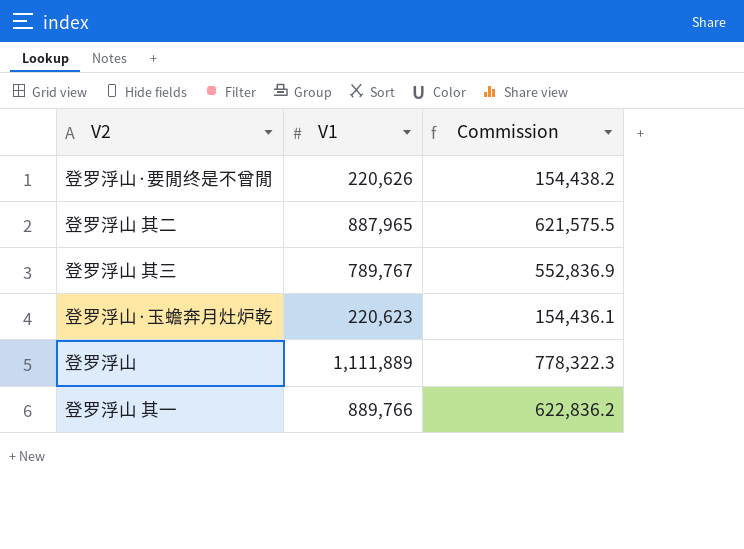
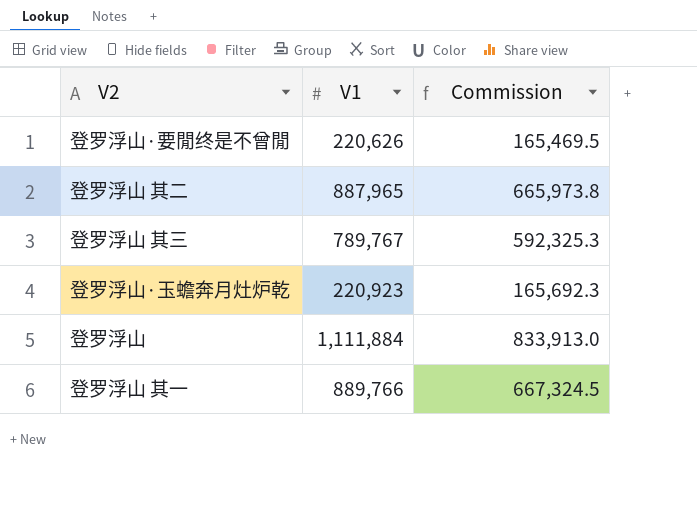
column Commission | formula: [V1] * 0.7 -> [V1] * 0.75
登罗浮山·玉蟾奔月灶炉乾 | V1: 220,623 -> 220,923
登罗浮山 | V1: 1,111,889 -> 1,111,884

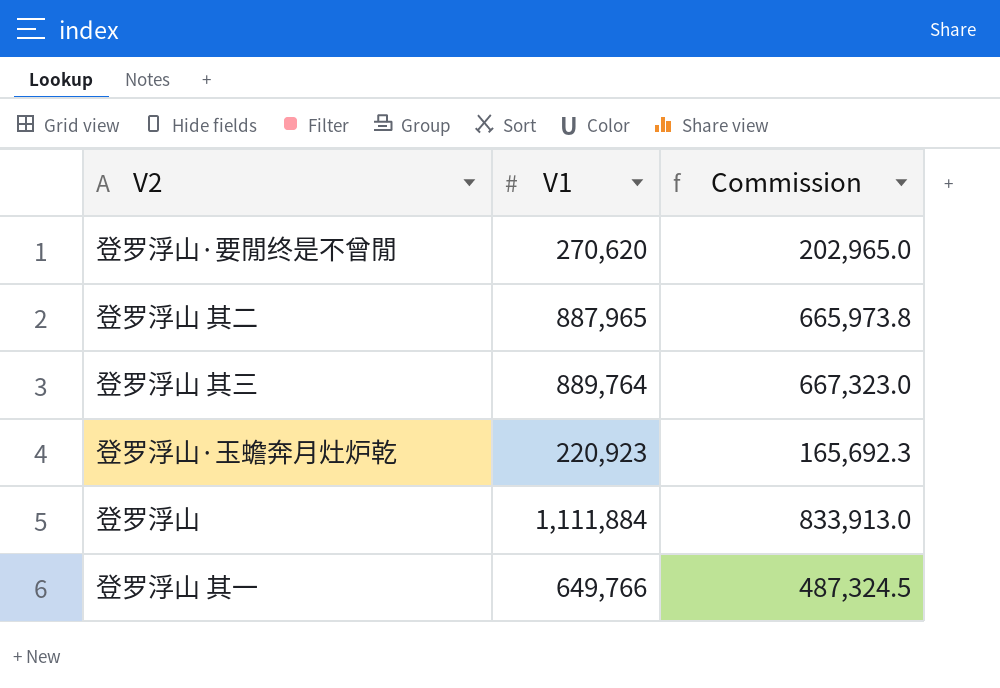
登罗浮山·要閒终是不曾閒 | V1: 220,626 -> 270,620
登罗浮山·要閒终是不曾閒 | Commission: 165,469.5 -> 202,965.0
登罗浮山 其三 | V1: 789,767 -> 889,764
登罗浮山 其三 | Commission: 592,325.3 -> 667,323.0
登罗浮山 其一 | V1: 889,766 -> 649,766
登罗浮山 其一 | Commission: 667,324.5 -> 487,324.5

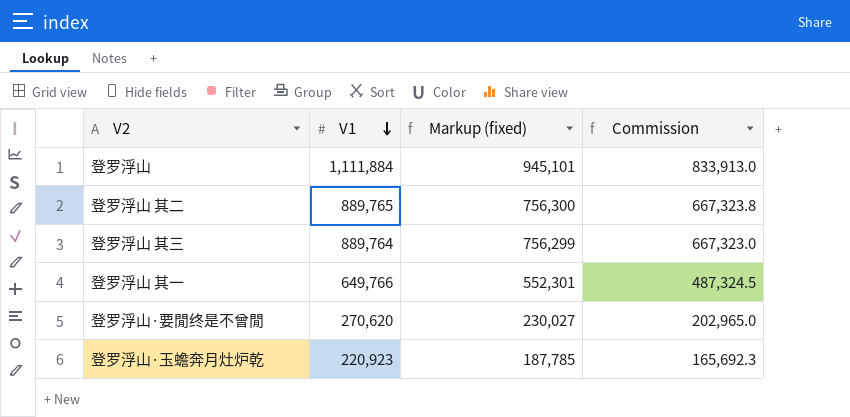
row order: none -> V1 descending
column Markup (fixed) | formula: none -> [V1] * 0.85
登罗浮山 其二 | V1: 887,965 -> 889,765
登罗浮山 其二 | Commission: 665,973.8 -> 667,323.8

